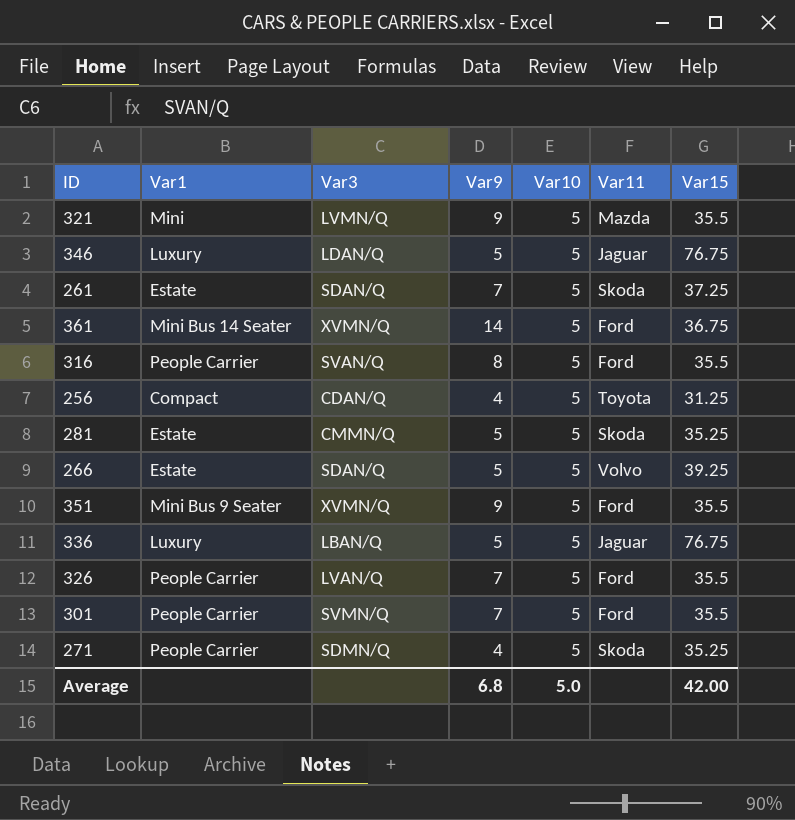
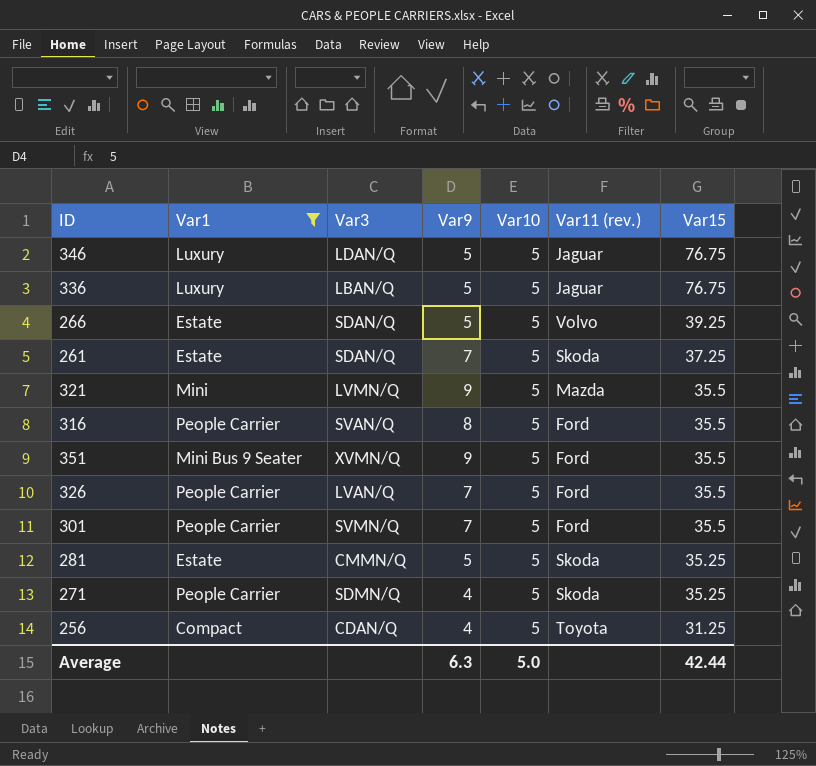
filter: none -> Var1 != Mini Bus 14 Seater
row order: none -> Var15 descending
column name: Var11 -> Var11 (rev.)
Average | Var9: 6.8 -> 6.3
Average | Var15: 42.00 -> 42.44

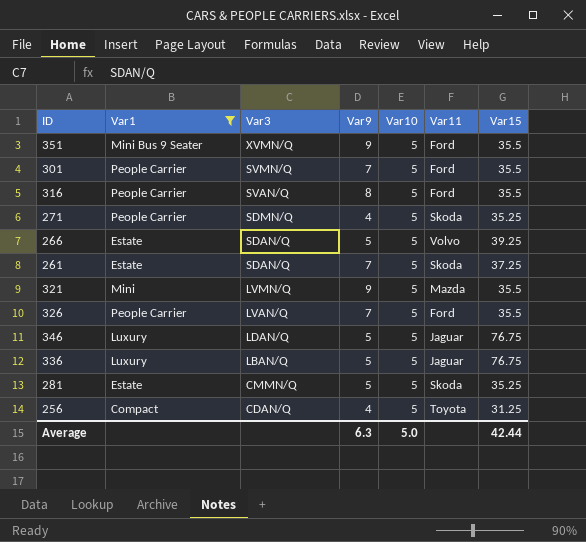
row order: Var15 descending -> Var3 descending
column name: Var11 (rev.) -> Var11

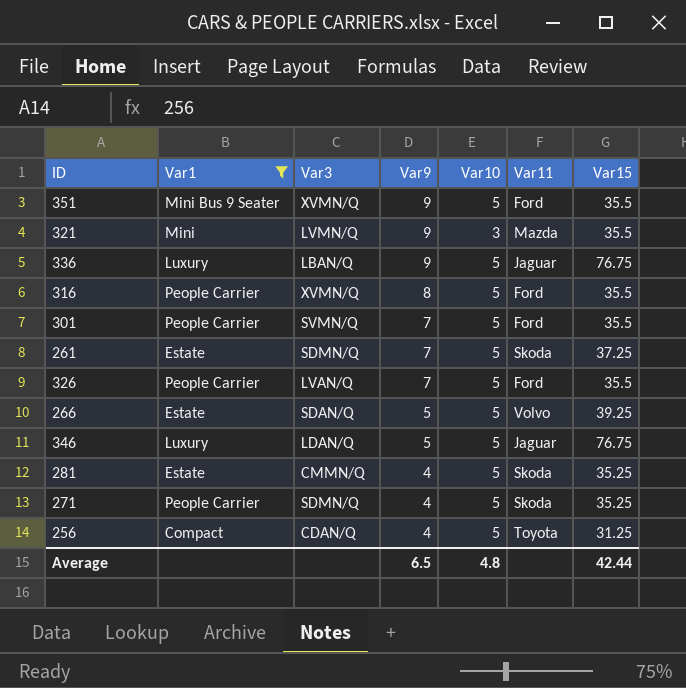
row order: Var3 descending -> Var9 descending
321 | Var10: 5 -> 3
336 | Var9: 5 -> 9
316 | Var3: SVAN/Q -> XVMN/Q
261 | Var3: SDAN/Q -> SDMN/Q
281 | Var9: 5 -> 4
Average | Var9: 6.3 -> 6.5
Average | Var10: 5.0 -> 4.8

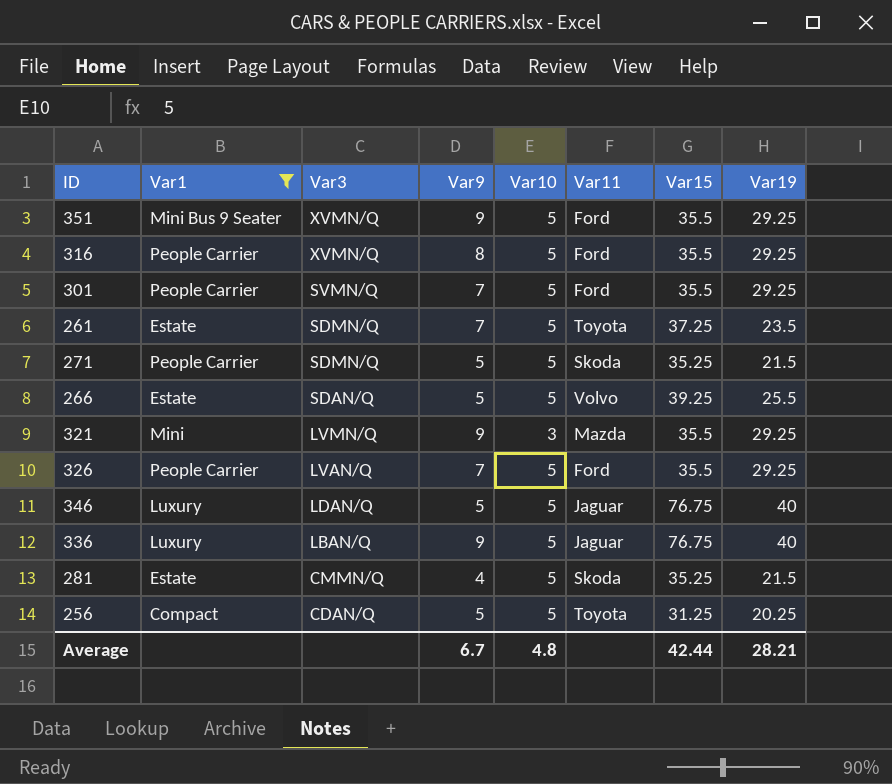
row order: Var9 descending -> Var3 descending
column Var19 | position: none -> 8
261 | Var11: Skoda -> Toyota
271 | Var9: 4 -> 5
256 | Var9: 4 -> 5
Average | Var9: 6.5 -> 6.7

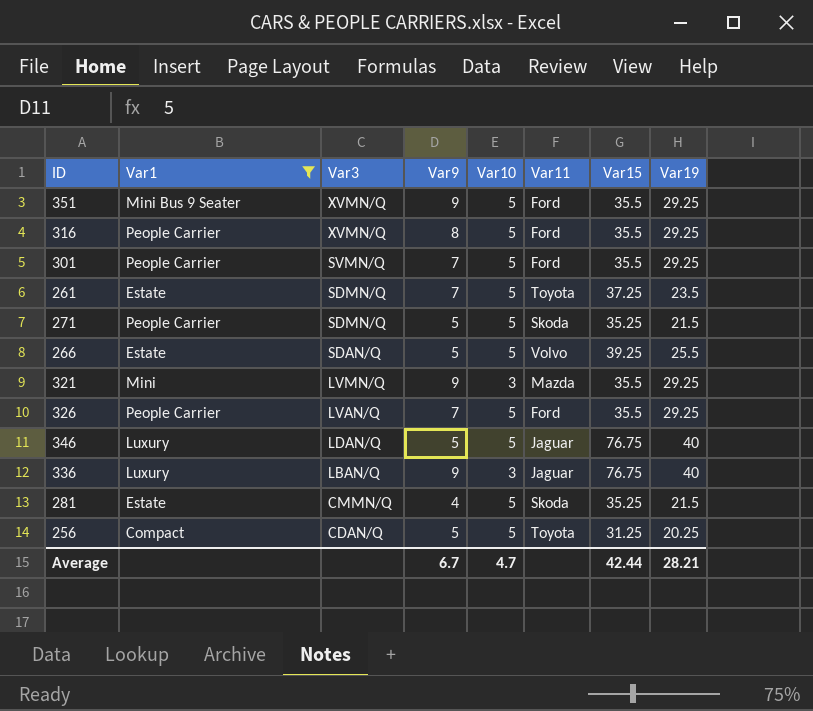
336 | Var10: 5 -> 3
Average | Var10: 4.8 -> 4.7

